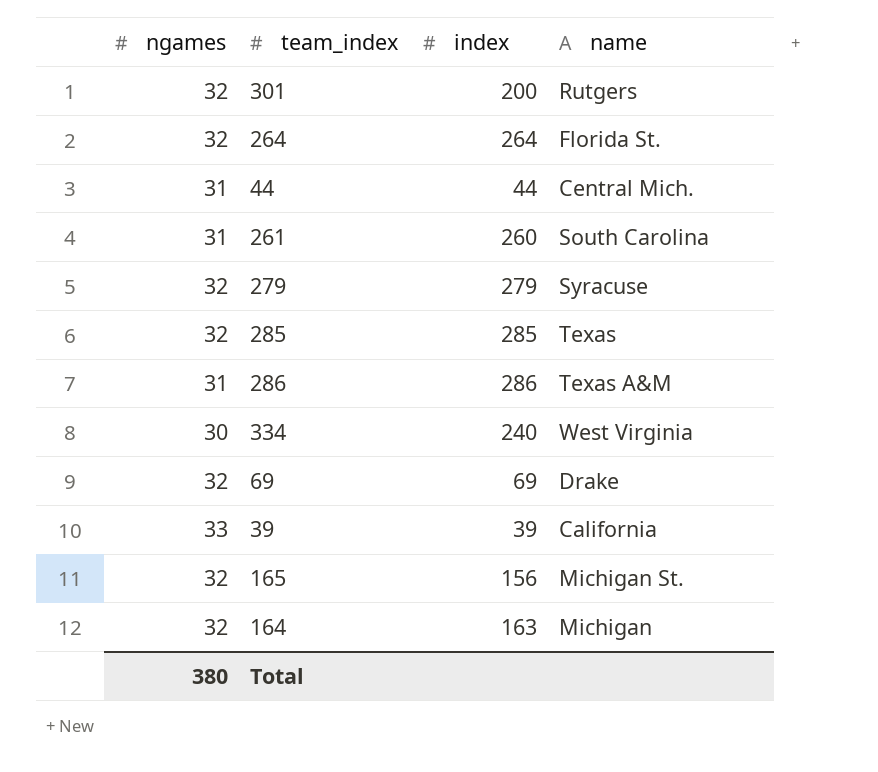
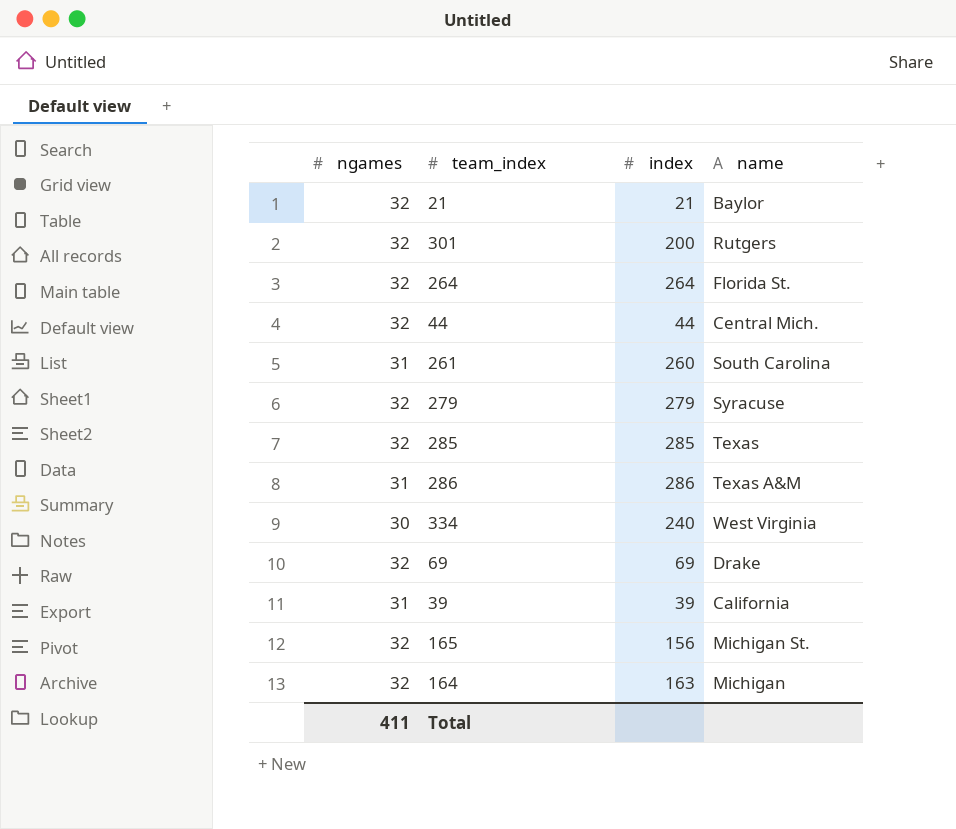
row 21: none -> 32 | 21 | Baylor
44 | ngames: 31 -> 32
39 | ngames: 33 -> 31
Total | ngames: 380 -> 411

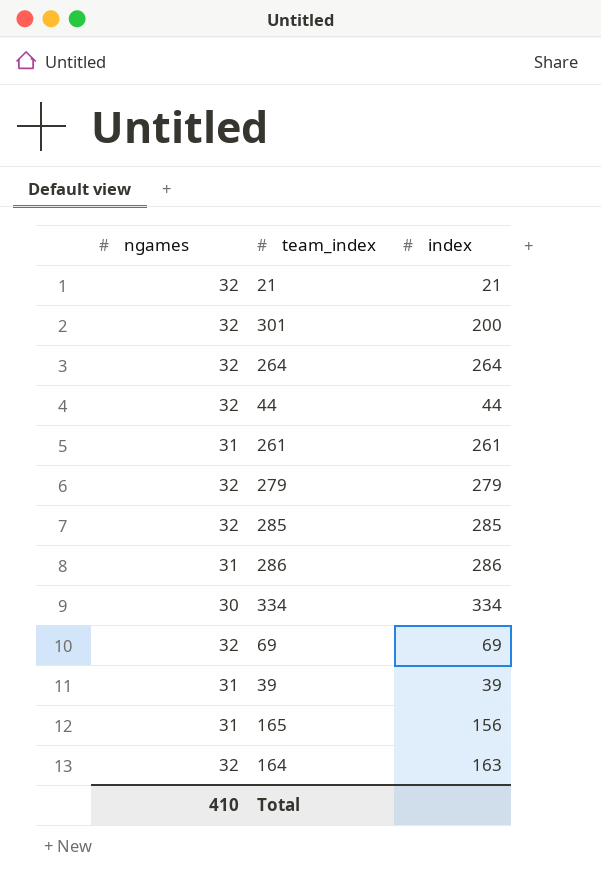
column name | position: 4 -> none
261 | index: 260 -> 261
334 | index: 240 -> 334
165 | ngames: 32 -> 31
Total | ngames: 411 -> 410

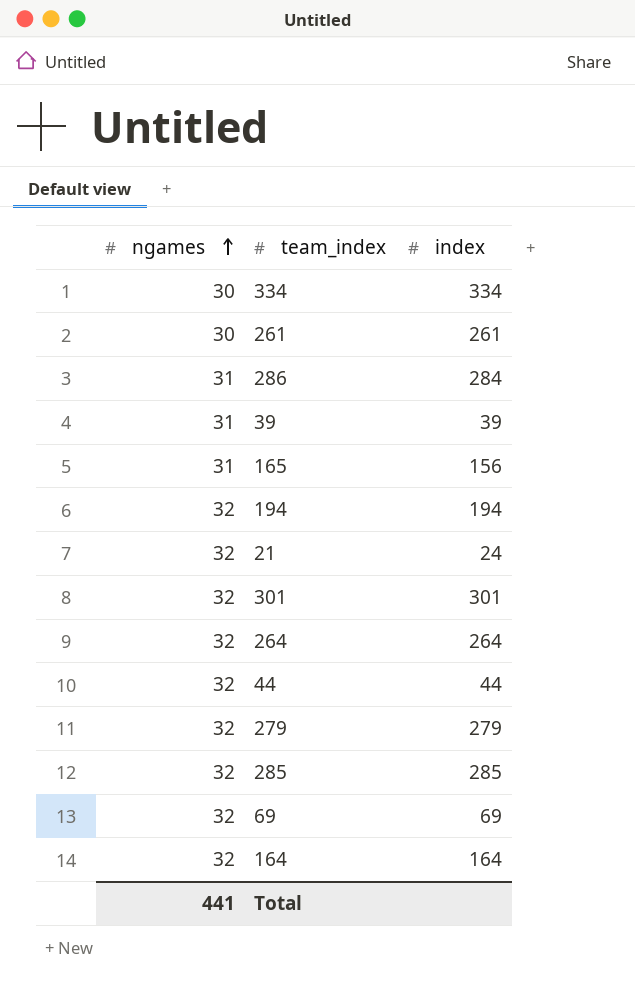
row order: none -> ngames ascending
261 | ngames: 31 -> 30
286 | index: 286 -> 284
row 194: none -> 32 | 194
21 | index: 21 -> 24
301 | index: 200 -> 301
164 | index: 163 -> 164
Total | ngames: 410 -> 441

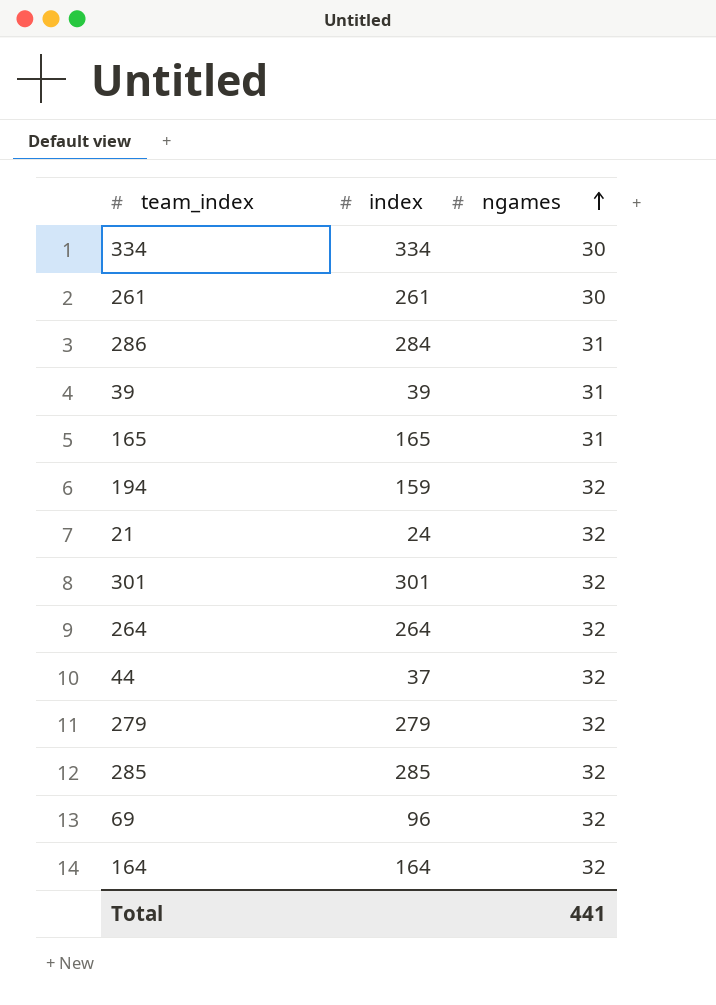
column ngames | position: 1 -> 3
165 | index: 156 -> 165
194 | index: 194 -> 159
44 | index: 44 -> 37
69 | index: 69 -> 96

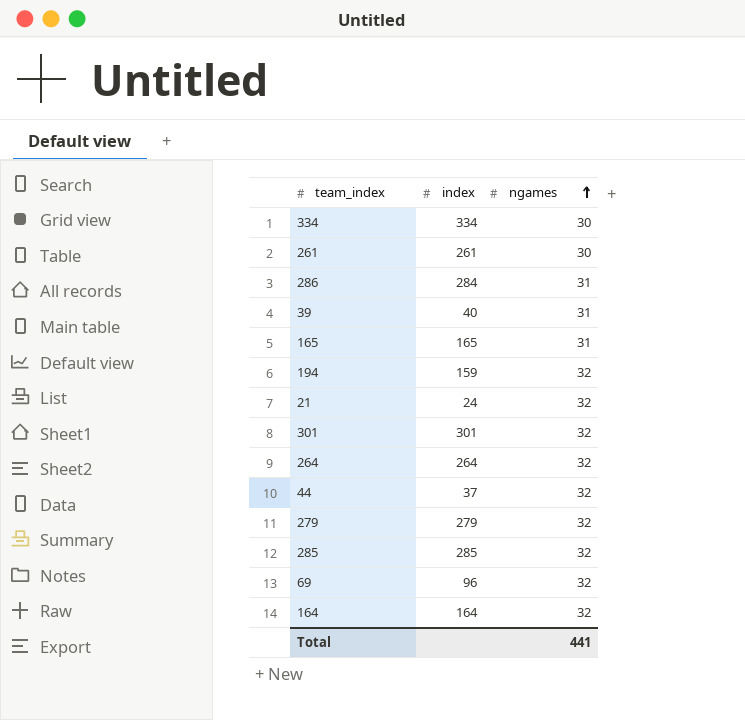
39 | index: 39 -> 40

